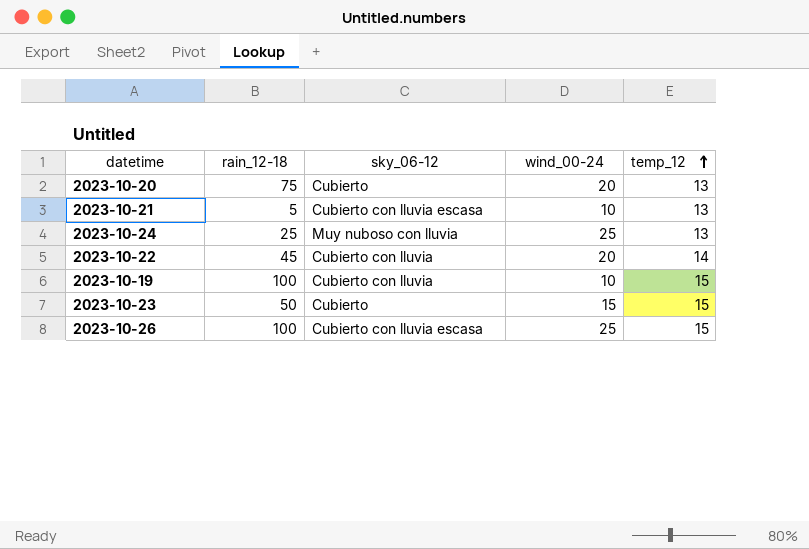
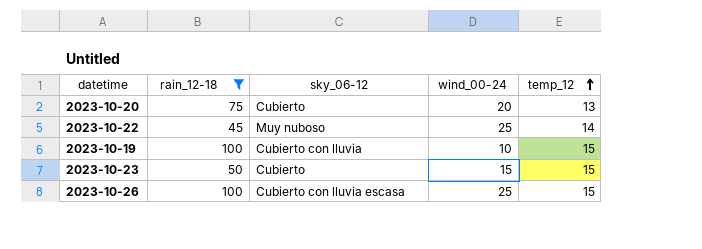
filter: none -> rain_12-18 >= 45
2023-10-22 | sky_06-12: Cubierto con lluvia -> Muy nuboso
2023-10-22 | wind_00-24: 20 -> 25

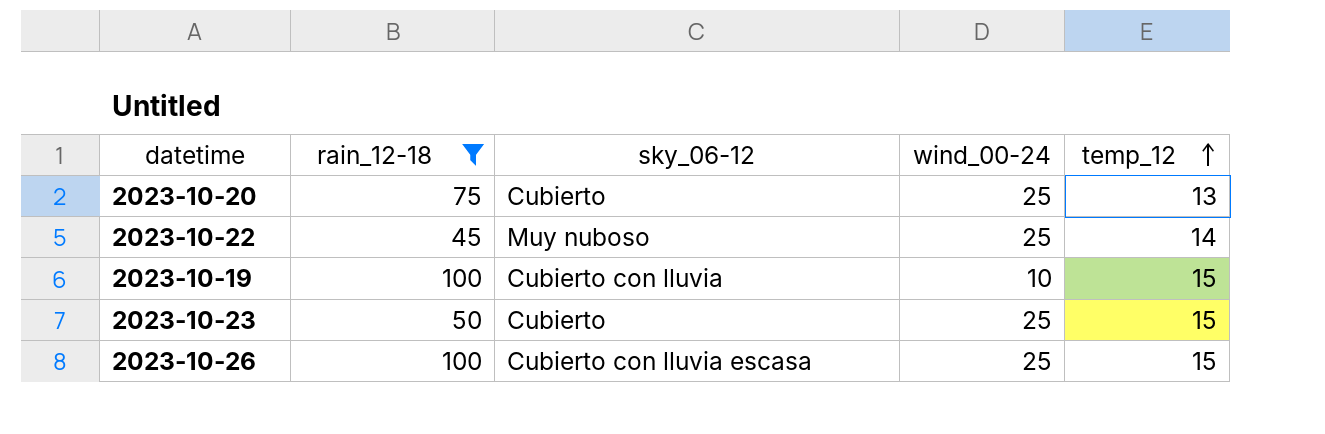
2023-10-20 | wind_00-24: 20 -> 25
2023-10-23 | wind_00-24: 15 -> 25

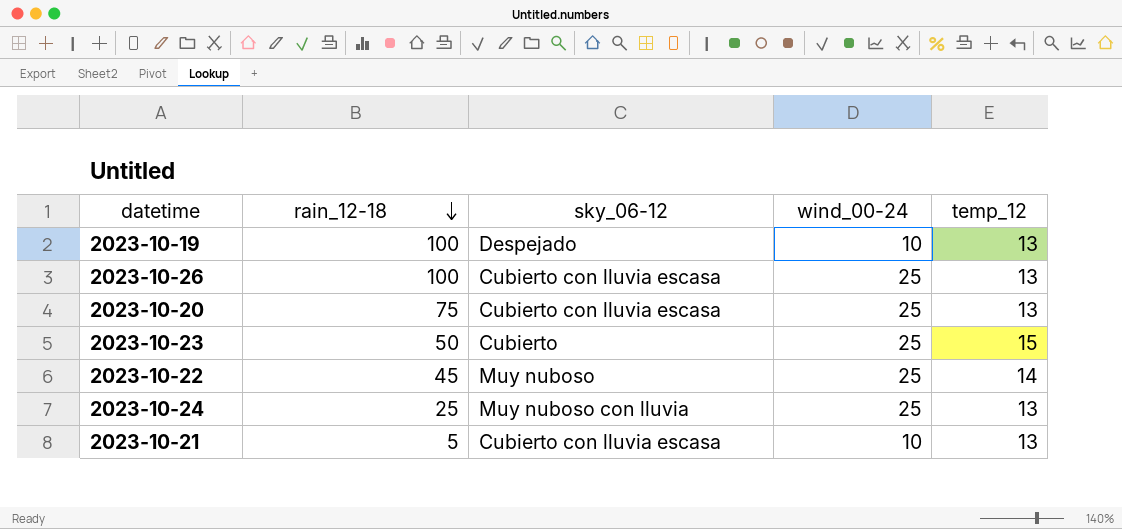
filter: rain_12-18 >= 45 -> none
row order: temp_12 ascending -> rain_12-18 descending
2023-10-19 | sky_06-12: Cubierto con lluvia -> Despejado
2023-10-19 | temp_12: 15 -> 13
2023-10-26 | temp_12: 15 -> 13
2023-10-20 | sky_06-12: Cubierto -> Cubierto con lluvia escasa

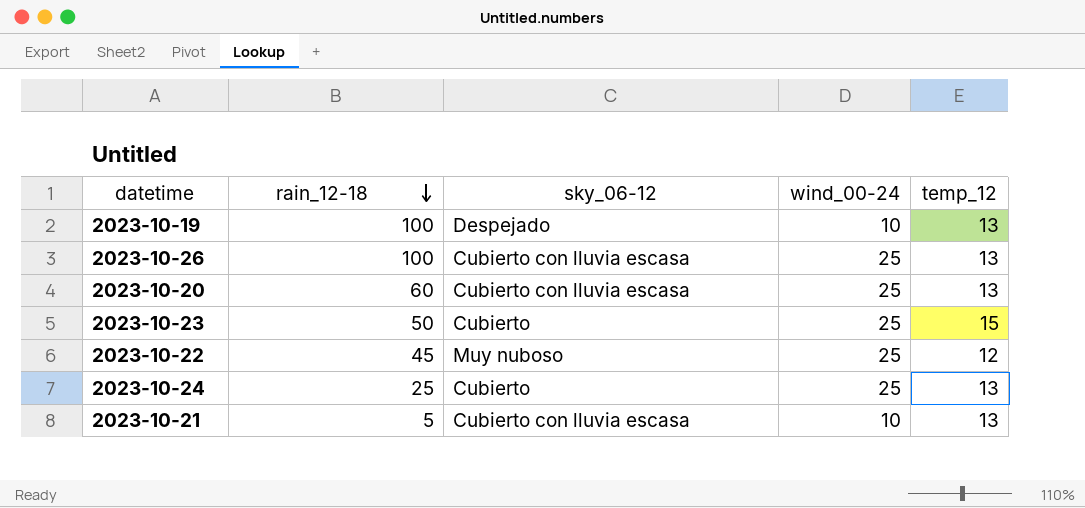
2023-10-20 | rain_12-18: 75 -> 60
2023-10-22 | temp_12: 14 -> 12
2023-10-24 | sky_06-12: Muy nuboso con lluvia -> Cubierto

